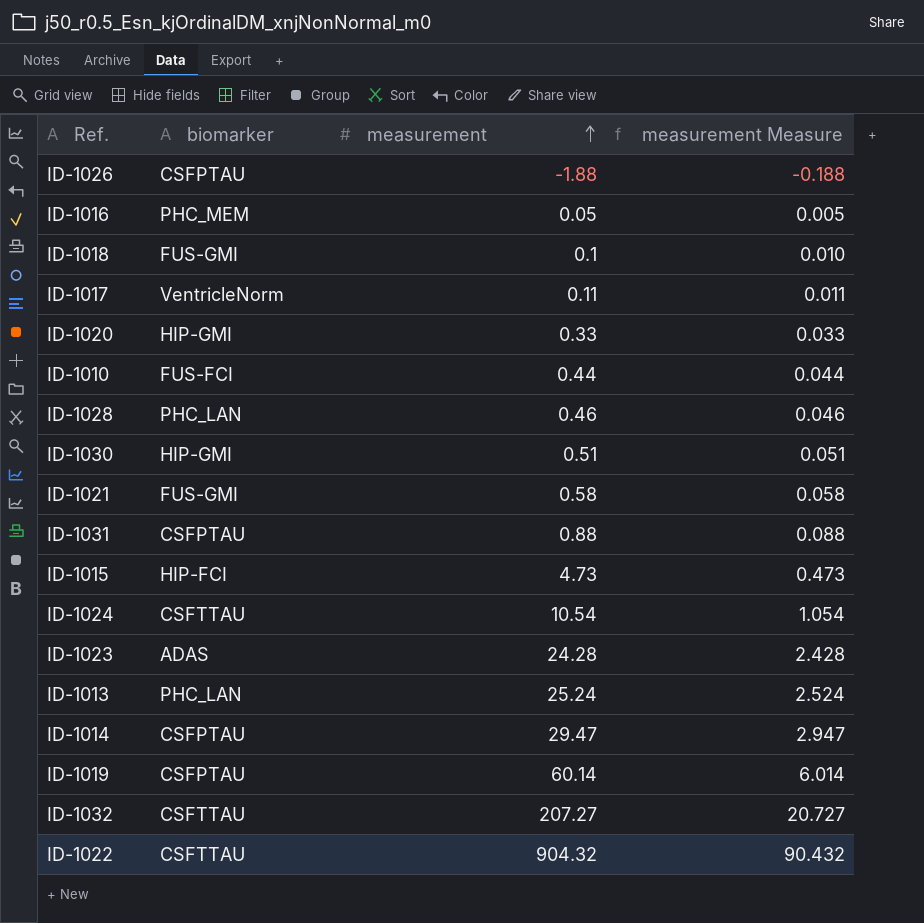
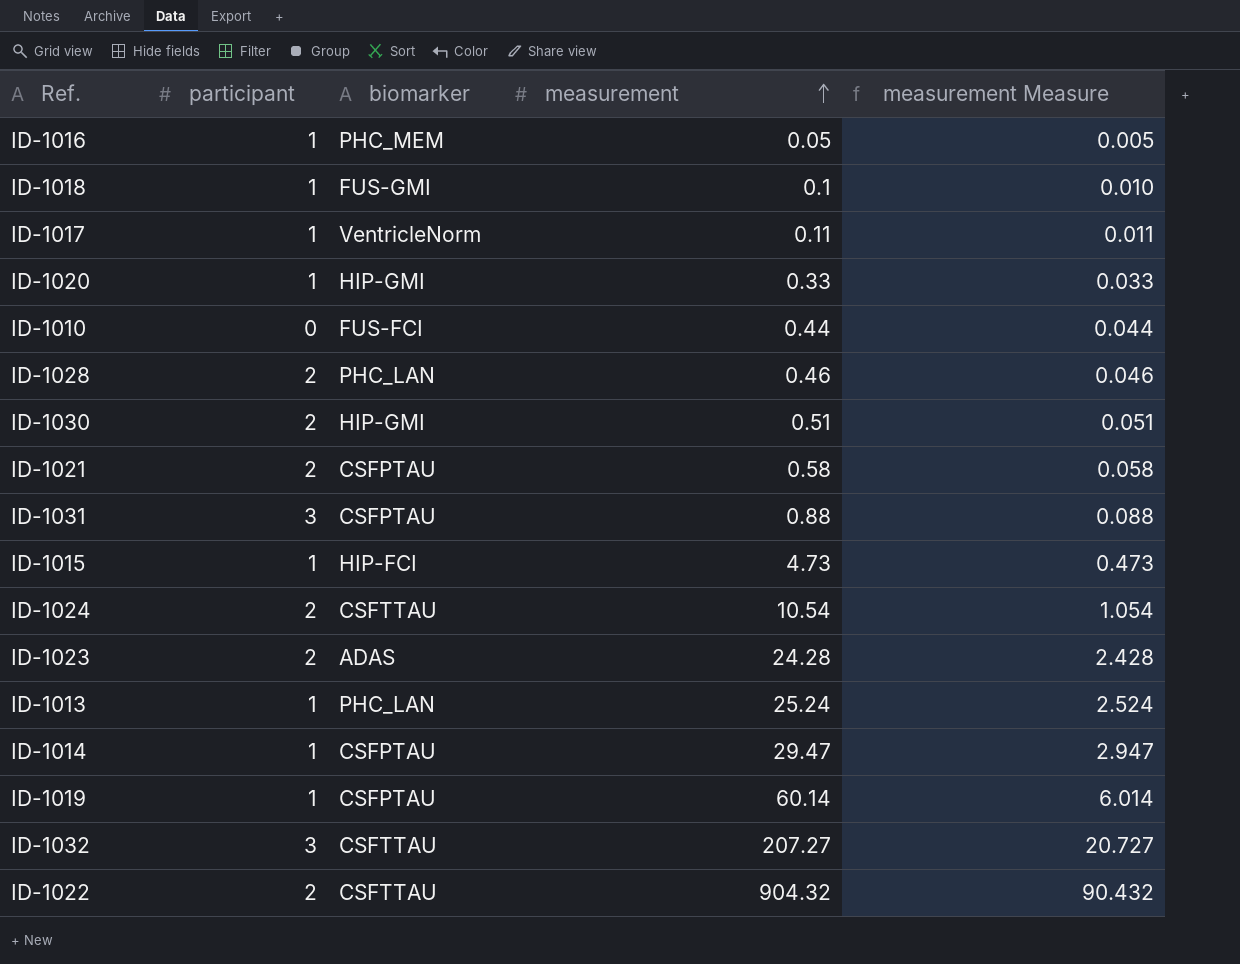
column participant | position: none -> 2
row ID-1026: CSFPTAU | -1.88 | -0.188 -> none
ID-1021 | biomarker: FUS-GMI -> CSFPTAU

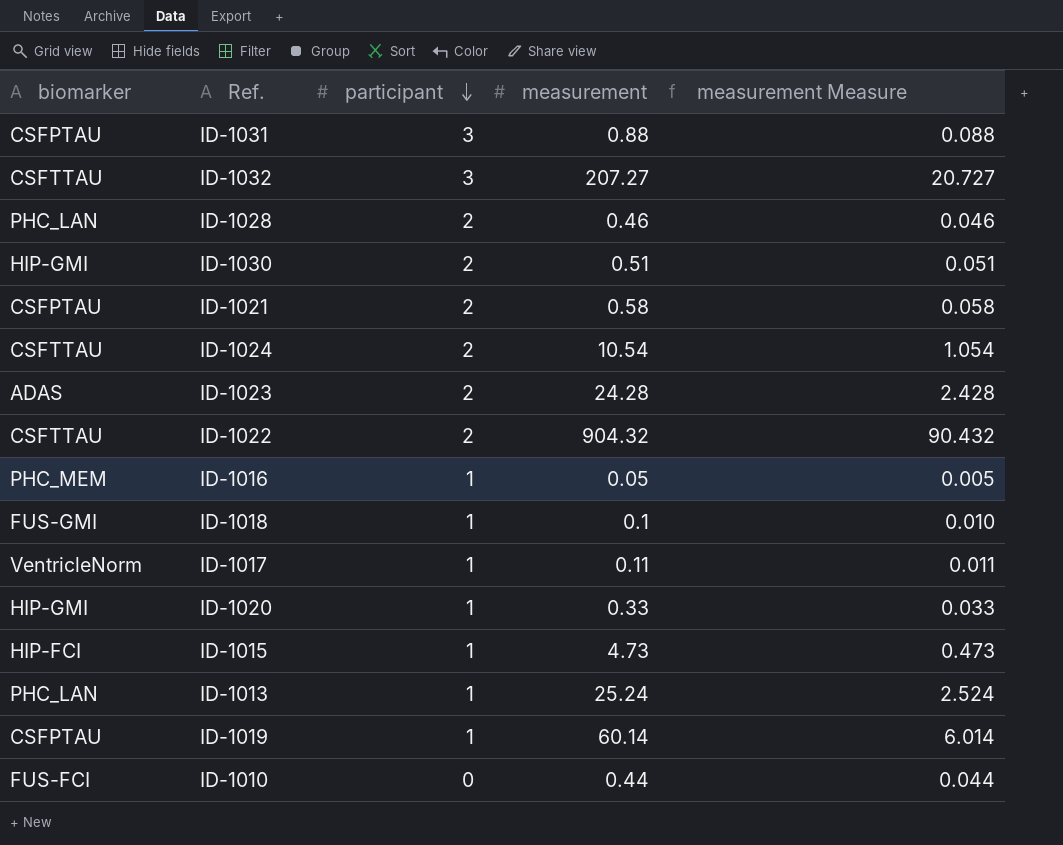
row order: measurement ascending -> participant descending
column biomarker | position: 3 -> 1
row ID-1014: 1 | CSFPTAU | 29.47 | 2.947 -> none

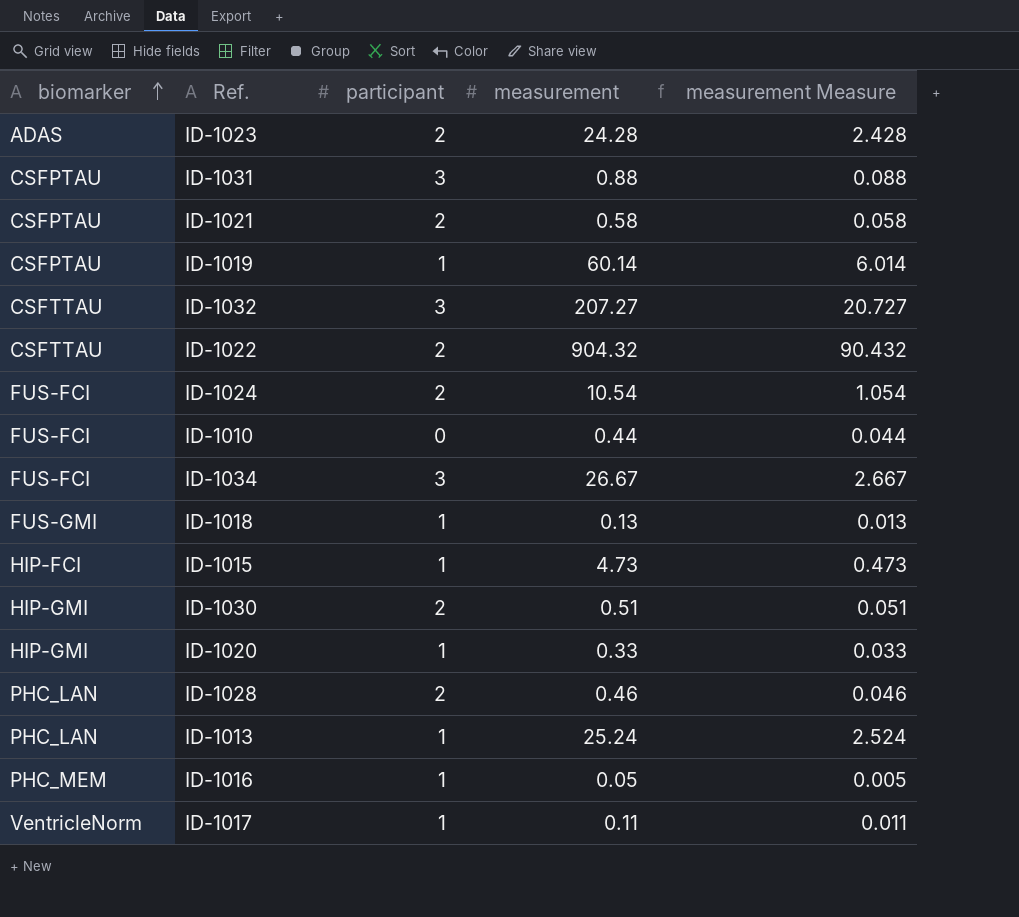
row order: participant descending -> biomarker ascending
ID-1024 | biomarker: CSFTTAU -> FUS-FCI
row ID-1034: none -> FUS-FCI | 3 | 26.67 | 2.667
ID-1018 | measurement: 0.1 -> 0.13
ID-1018 | measurement Measure: 0.010 -> 0.013

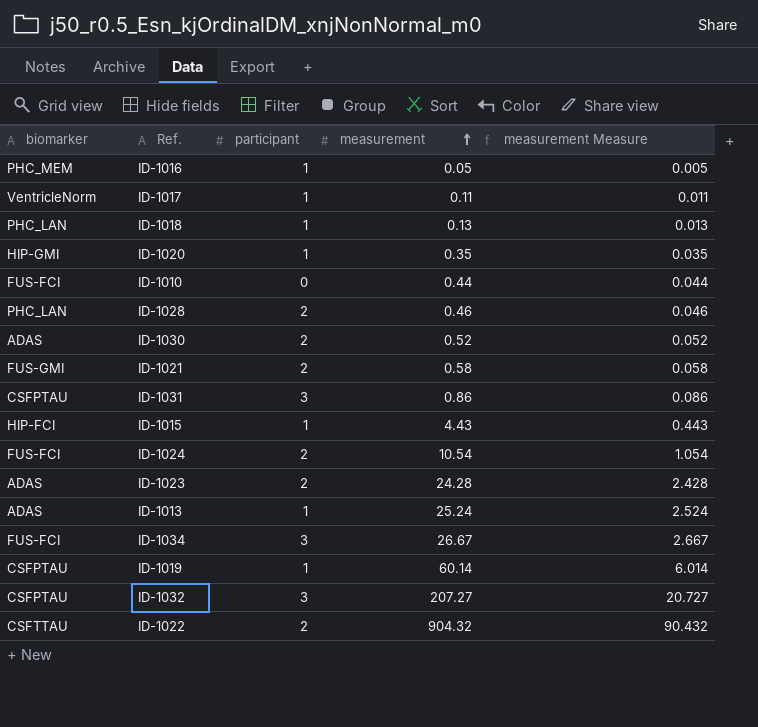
row order: biomarker ascending -> measurement ascending
ID-1018 | biomarker: FUS-GMI -> PHC_LAN
ID-1020 | measurement: 0.33 -> 0.35
ID-1020 | measurement Measure: 0.033 -> 0.035
ID-1030 | biomarker: HIP-GMI -> ADAS
ID-1030 | measurement: 0.51 -> 0.52
ID-1030 | measurement Measure: 0.051 -> 0.052
ID-1021 | biomarker: CSFPTAU -> FUS-GMI
ID-1031 | measurement: 0.88 -> 0.86
ID-1031 | measurement Measure: 0.088 -> 0.086
ID-1015 | measurement: 4.73 -> 4.43
ID-1015 | measurement Measure: 0.473 -> 0.443
ID-1013 | biomarker: PHC_LAN -> ADAS
ID-1032 | biomarker: CSFTTAU -> CSFPTAU

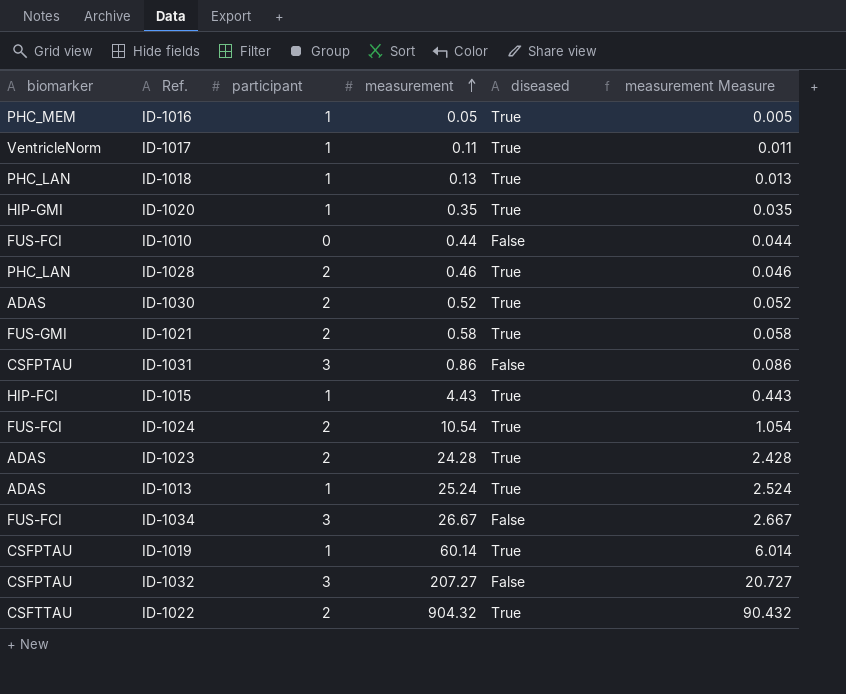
column diseased | position: none -> 5

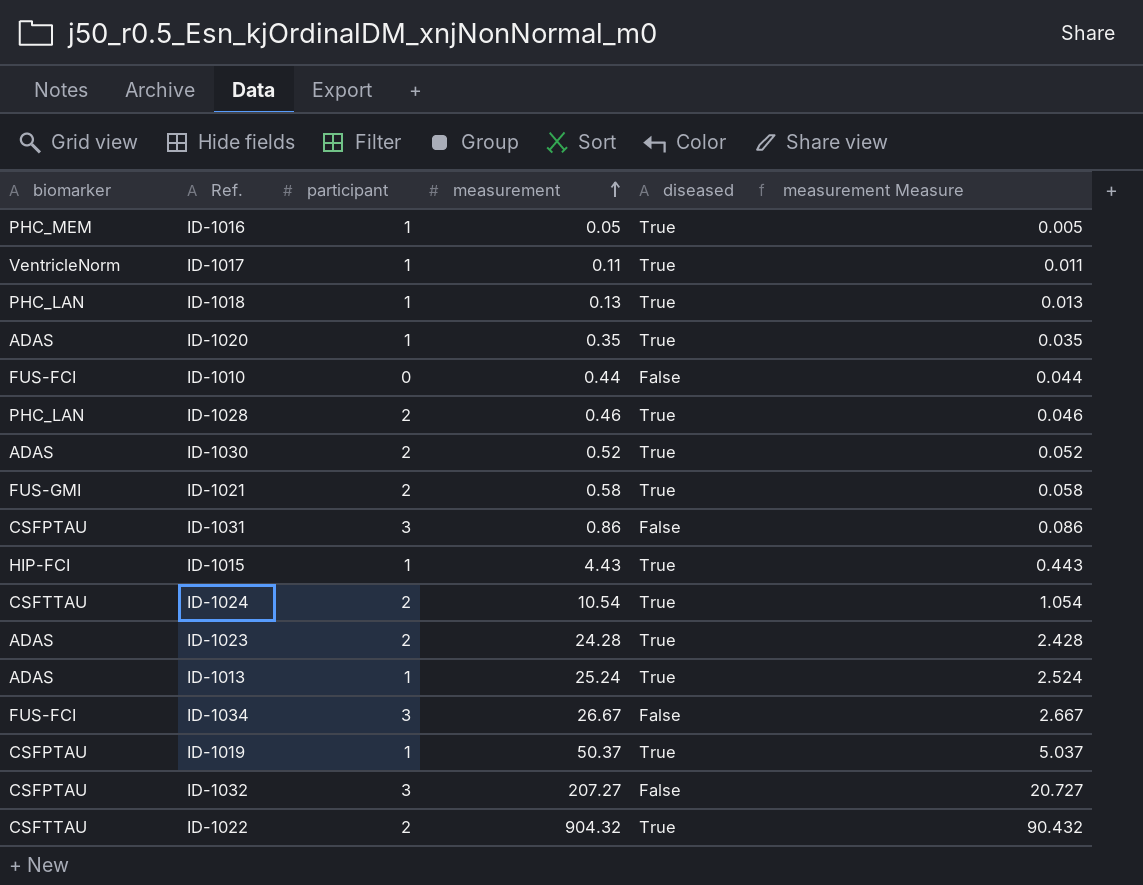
ID-1020 | biomarker: HIP-GMI -> ADAS
ID-1024 | biomarker: FUS-FCI -> CSFTTAU
ID-1019 | measurement: 60.14 -> 50.37
ID-1019 | measurement Measure: 6.014 -> 5.037

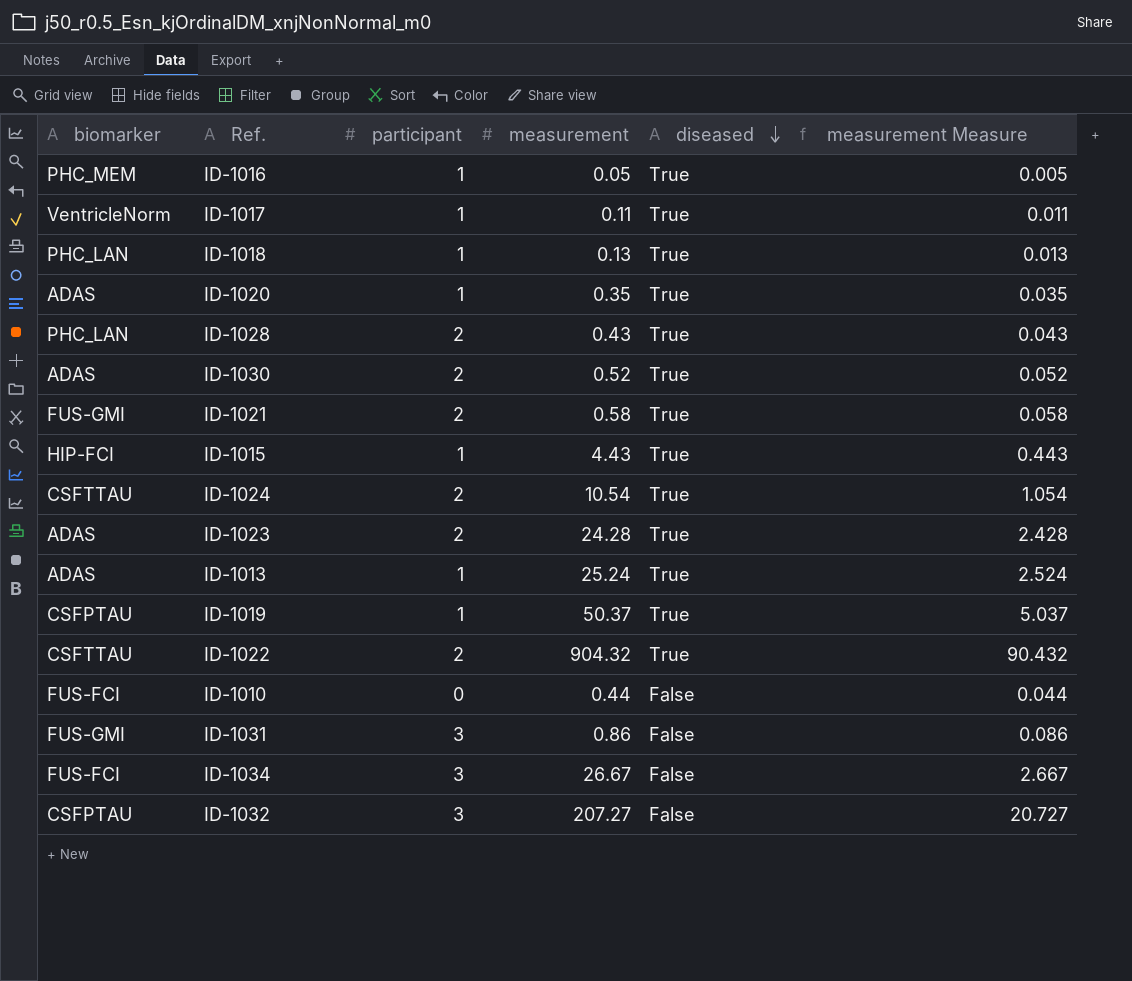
row order: measurement ascending -> diseased descending
ID-1028 | measurement: 0.46 -> 0.43
ID-1028 | measurement Measure: 0.046 -> 0.043
ID-1031 | biomarker: CSFPTAU -> FUS-GMI

